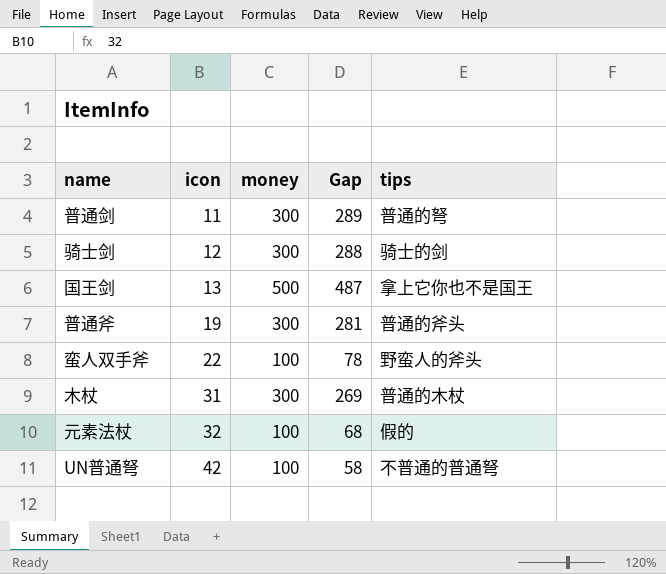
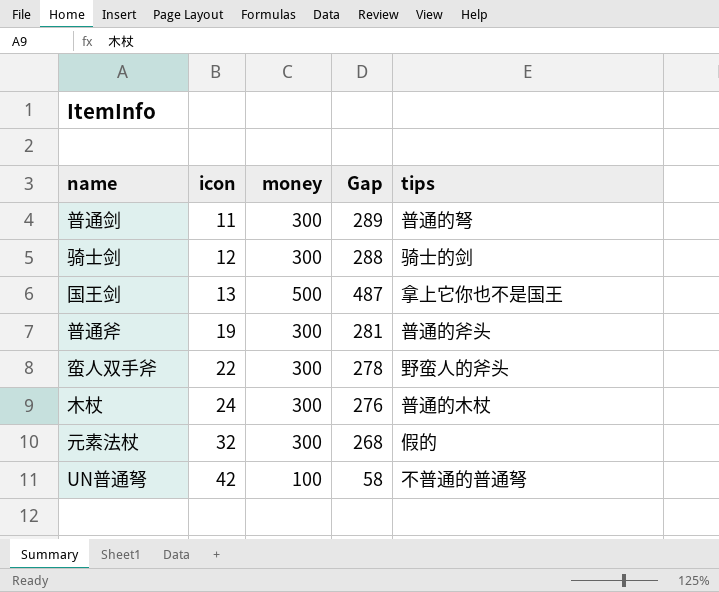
蛮人双手斧 | money: 100 -> 300
蛮人双手斧 | Gap: 78 -> 278
木杖 | icon: 31 -> 24
木杖 | Gap: 269 -> 276
元素法杖 | money: 100 -> 300
元素法杖 | Gap: 68 -> 268

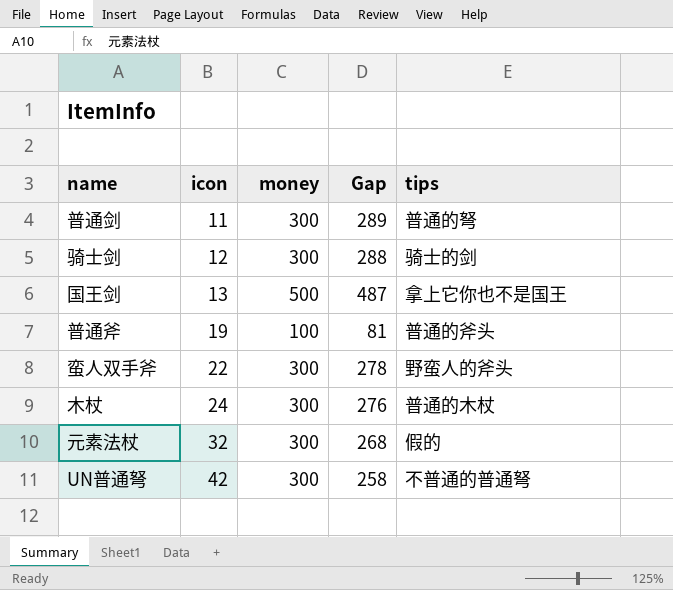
普通斧 | money: 300 -> 100
普通斧 | Gap: 281 -> 81
UN普通弩 | money: 100 -> 300
UN普通弩 | Gap: 58 -> 258

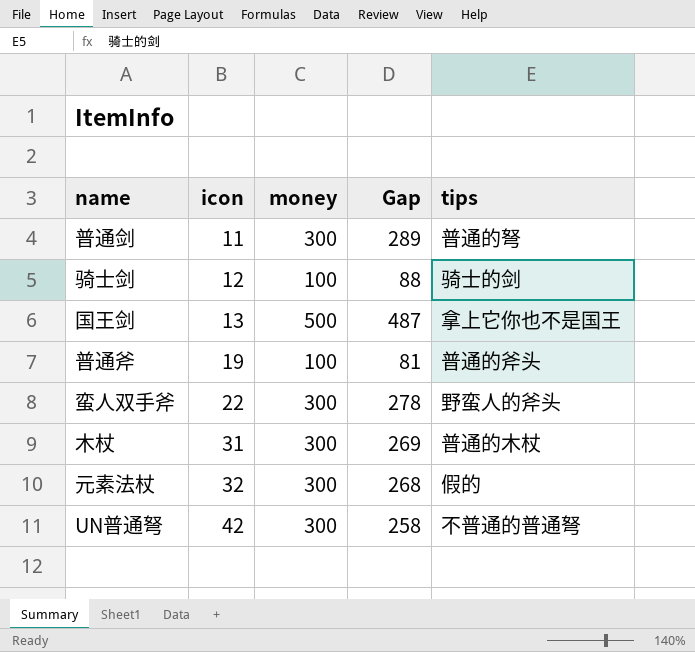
骑士剑 | money: 300 -> 100
骑士剑 | Gap: 288 -> 88
木杖 | icon: 24 -> 31
木杖 | Gap: 276 -> 269

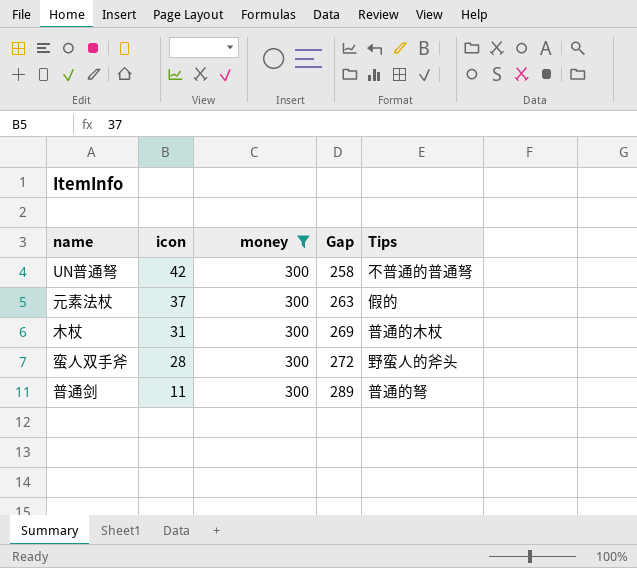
filter: none -> money = 300
row order: icon ascending -> icon descending
column name: tips -> Tips
元素法杖 | icon: 32 -> 37
元素法杖 | Gap: 268 -> 263
蛮人双手斧 | icon: 22 -> 28
蛮人双手斧 | Gap: 278 -> 272

